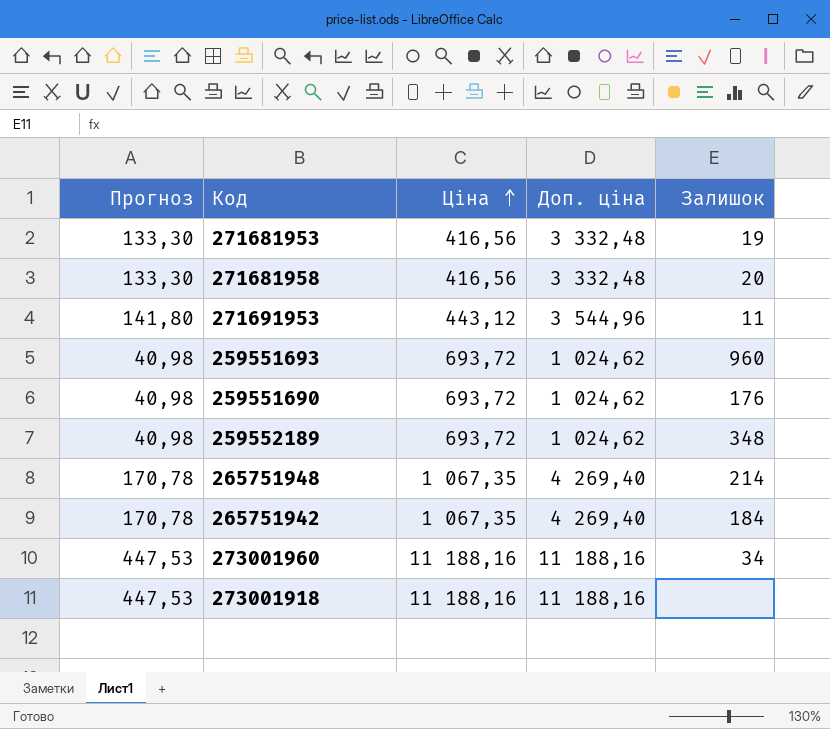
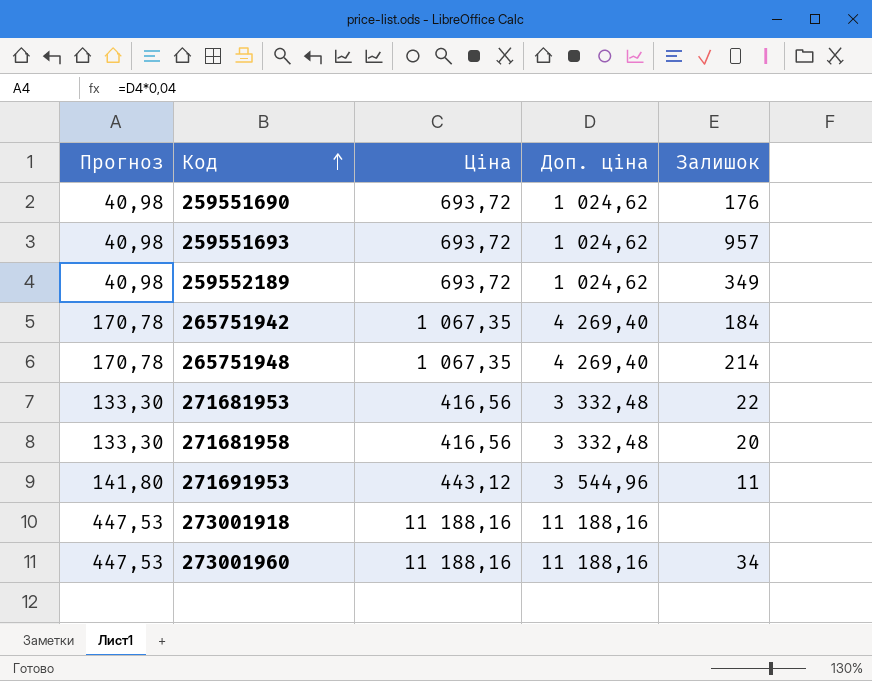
row order: Ціна ascending -> Код ascending
259551693 | Залишок: 960 -> 957
259552189 | Залишок: 348 -> 349
271681953 | Залишок: 19 -> 22

